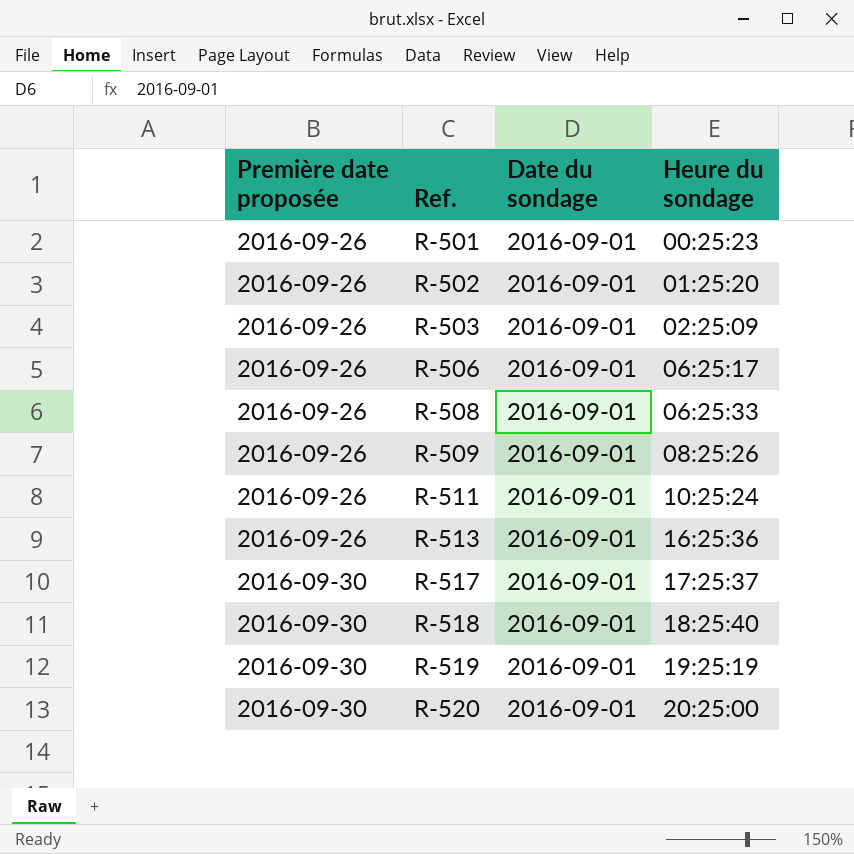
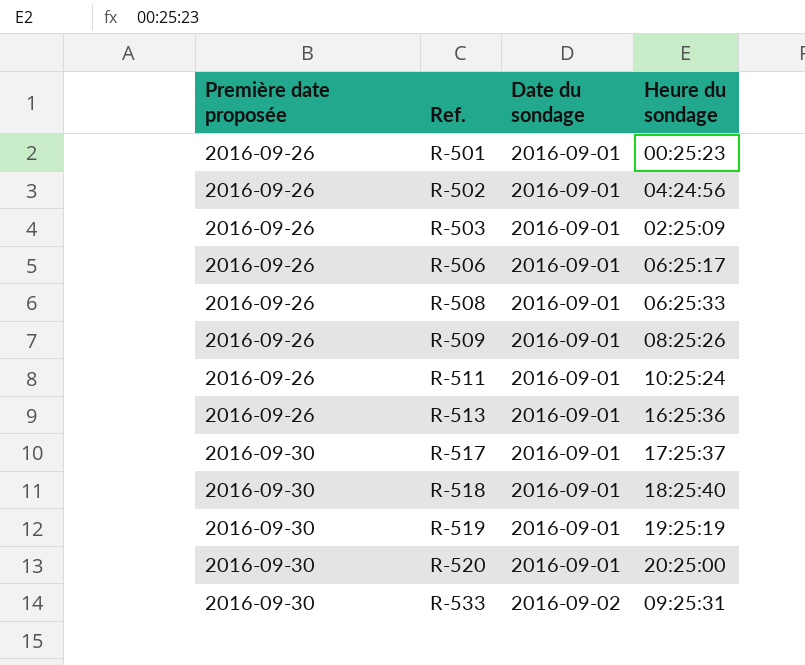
R-502 | Heure du sondage: 01:25:20 -> 04:24:56
row R-533: none -> 2016-09-30 | 2016-09-02 | 09:25:31

